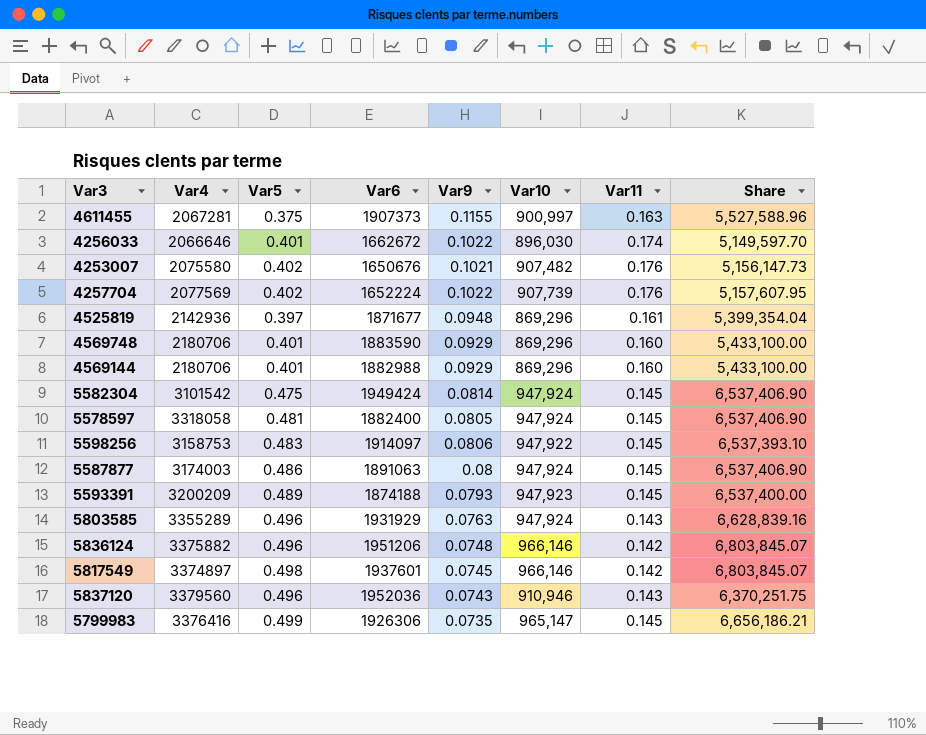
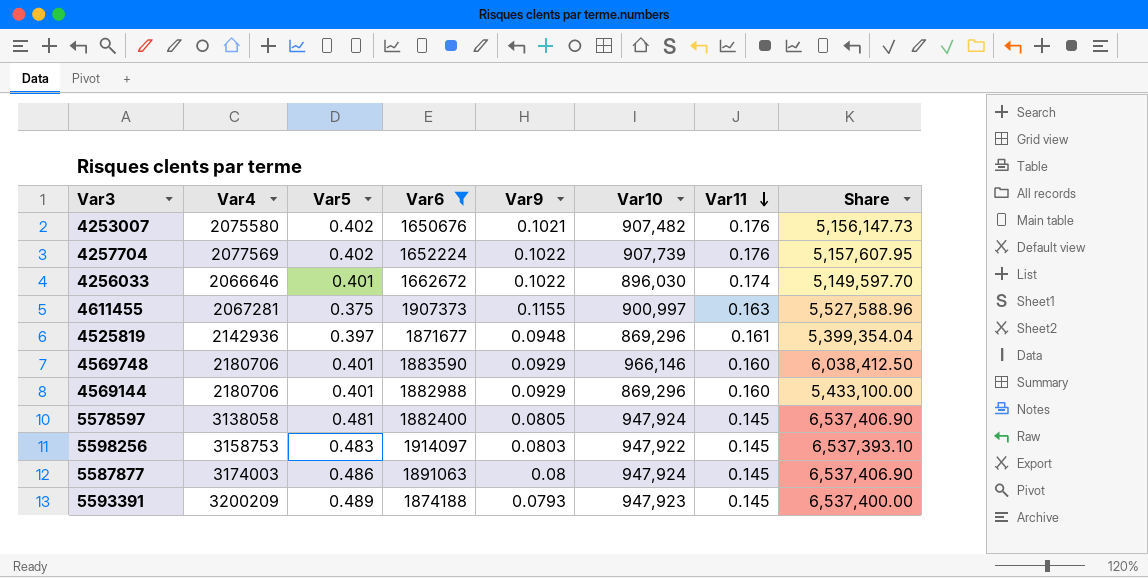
filter: none -> Var6 <= 1914097
row order: none -> Var11 descending
4569748 | Var10: 869,296 -> 966,146
4569748 | Share: 5,433,100.00 -> 6,038,412.50
5578597 | Var4: 3318058 -> 3138058
5598256 | Var9: 0.0806 -> 0.0803

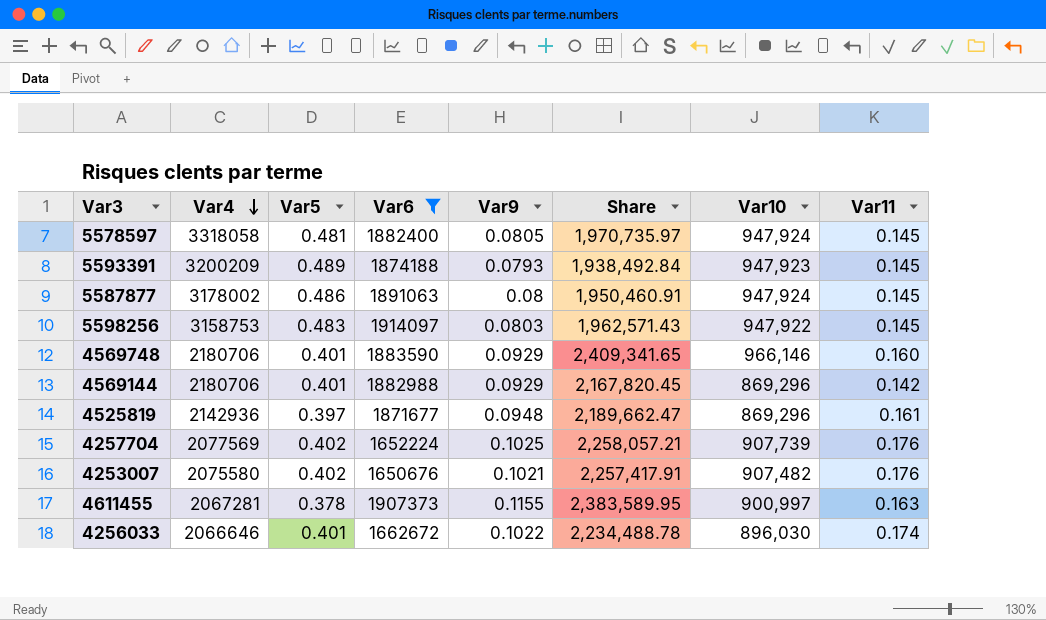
row order: Var11 descending -> Var4 descending
column Share | formula: [Var10] / [Var11] -> [Var10] / [Var5]
column Share | position: 8 -> 6
5578597 | Var4: 3138058 -> 3318058
5587877 | Var4: 3174003 -> 3178002
4569144 | Var11: 0.160 -> 0.142
4257704 | Var9: 0.1022 -> 0.1025
4611455 | Var5: 0.375 -> 0.378

